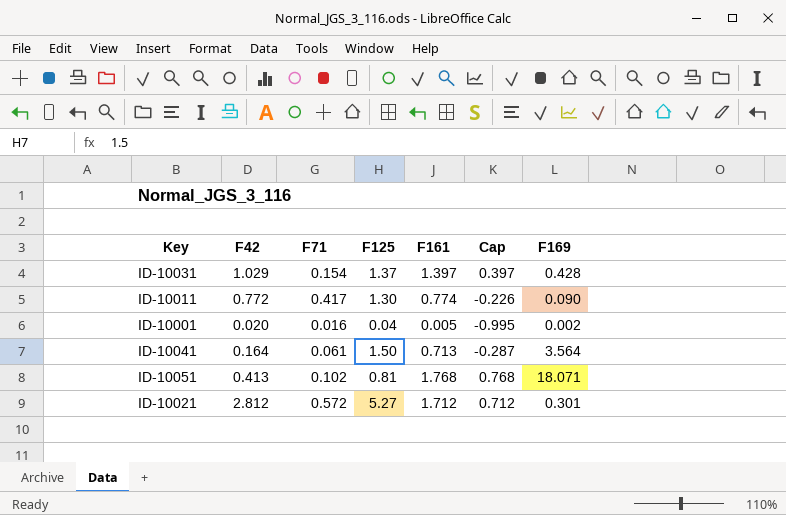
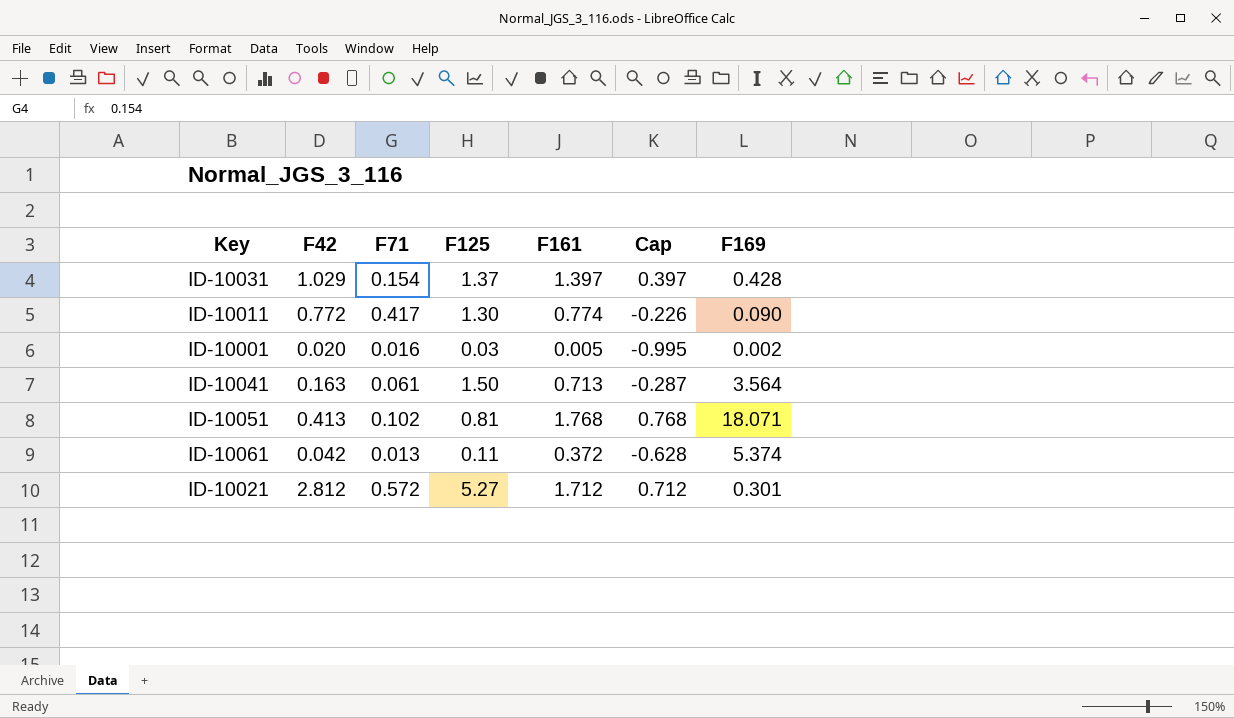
ID-10001 | F125: 0.04 -> 0.03
ID-10041 | F42: 0.164 -> 0.163
row ID-10061: none -> 0.042 | 0.013 | 0.11 | 0.372 | -0.628 | 5.374

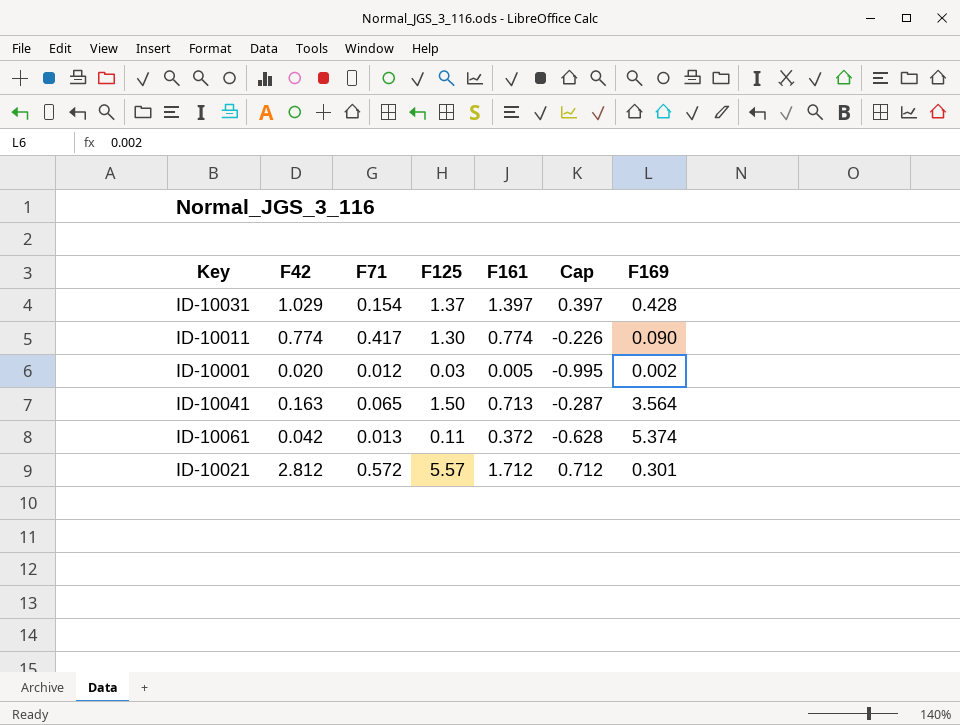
row ID-10051: 0.413 | 0.102 | 0.81 | 1.768 | 0.768 | 18.071 -> none
ID-10011 | F42: 0.772 -> 0.774
ID-10001 | F71: 0.016 -> 0.012
ID-10041 | F71: 0.061 -> 0.065
ID-10021 | F125: 5.27 -> 5.57

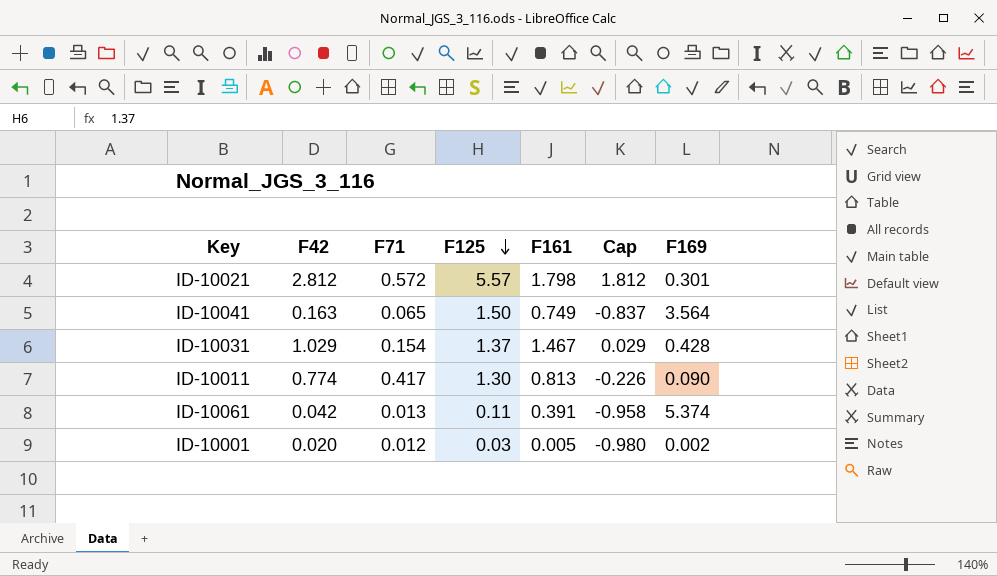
row order: none -> F125 descending
column Cap | formula: [F161] - 1 -> [F42] - 1
ID-10021 | F161: 1.712 -> 1.798
ID-10041 | F161: 0.713 -> 0.749
ID-10031 | F161: 1.397 -> 1.467
ID-10011 | F161: 0.774 -> 0.813
ID-10061 | F161: 0.372 -> 0.391

